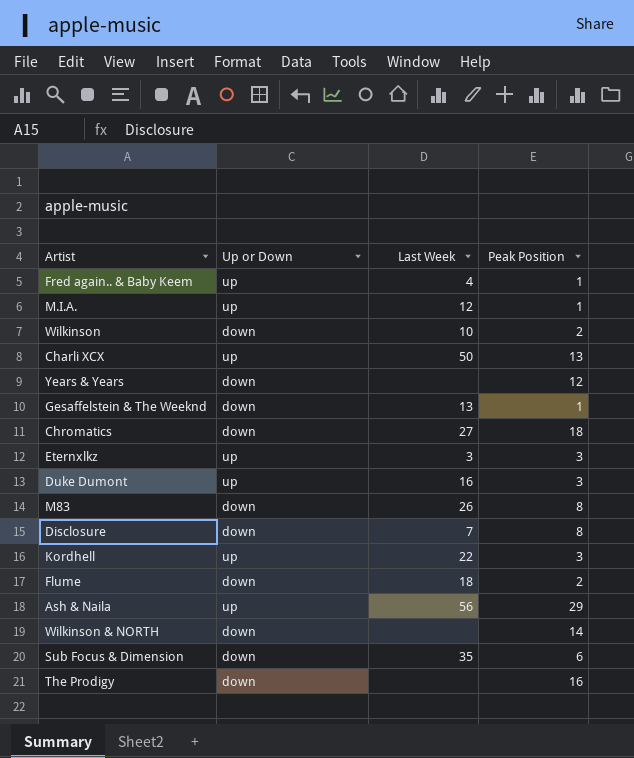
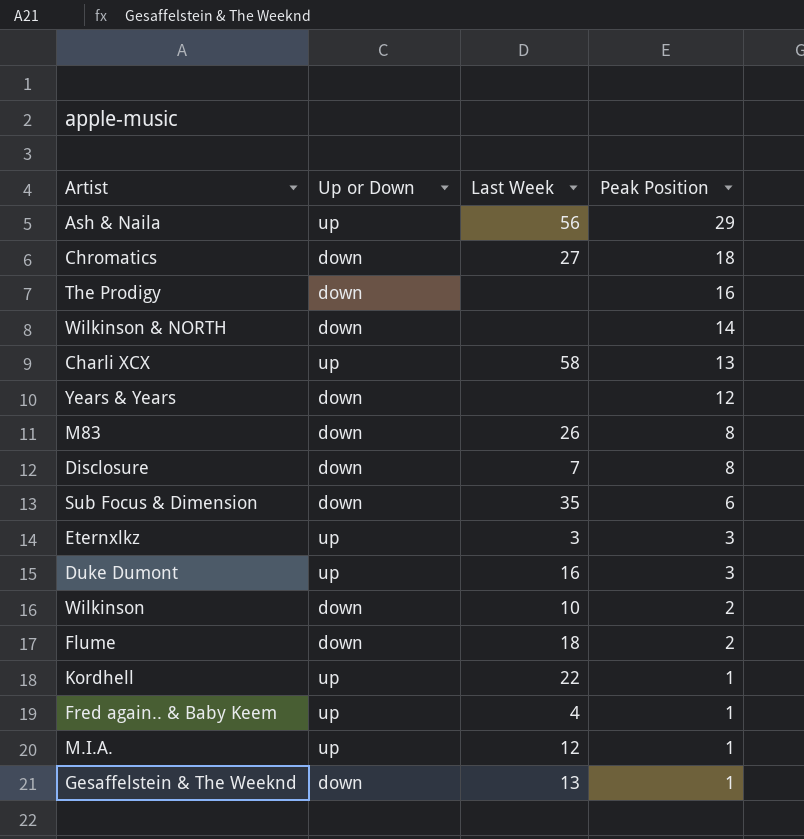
row order: none -> Peak Position descending
Charli XCX | Last Week: 50 -> 58
Kordhell | Peak Position: 3 -> 1

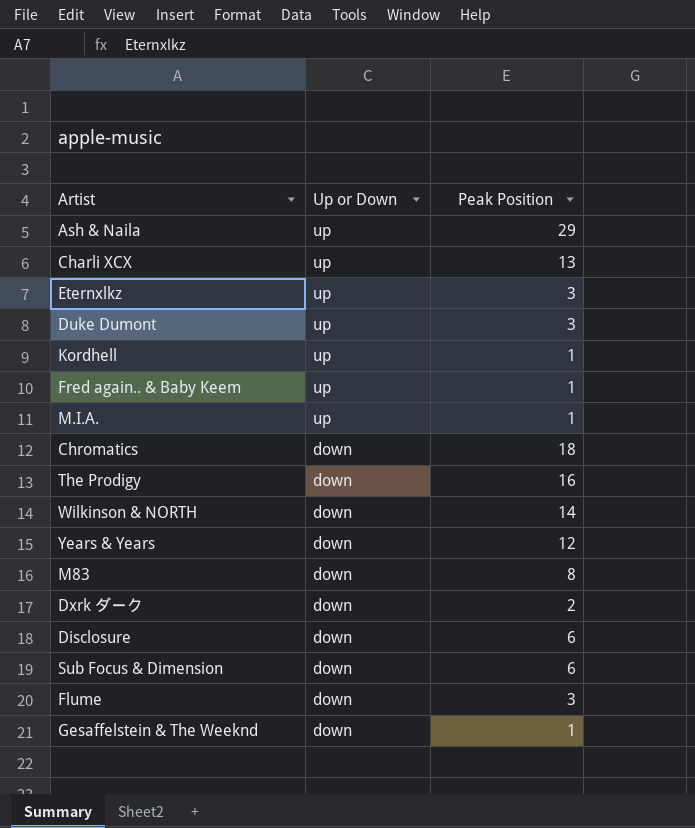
row order: Peak Position descending -> Up or Down descending
column Last Week | position: 3 -> none
row Wilkinson: down | 10 | 2 -> none
row Dxrk ダーク: none -> down | 2
Disclosure | Peak Position: 8 -> 6
Flume | Peak Position: 2 -> 3

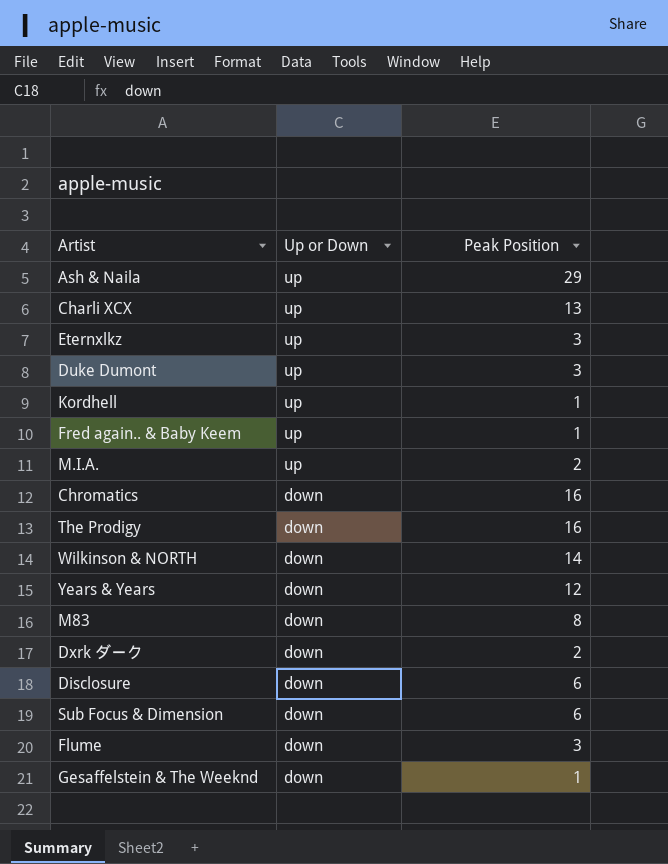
M.I.A. | Peak Position: 1 -> 2
Chromatics | Peak Position: 18 -> 16

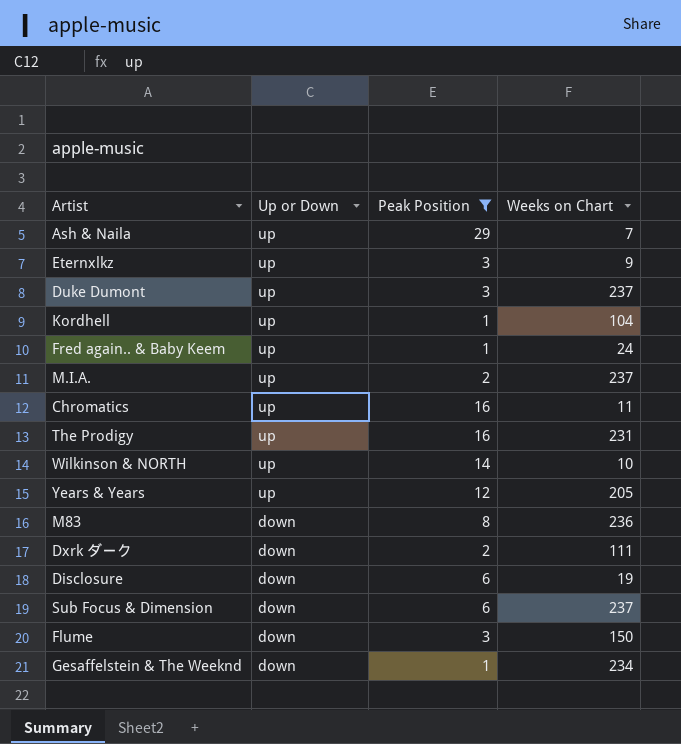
filter: none -> Peak Position != 13
column Weeks on Chart | position: none -> 4
Chromatics | Up or Down: down -> up
The Prodigy | Up or Down: down -> up
Wilkinson & NORTH | Up or Down: down -> up
Years & Years | Up or Down: down -> up

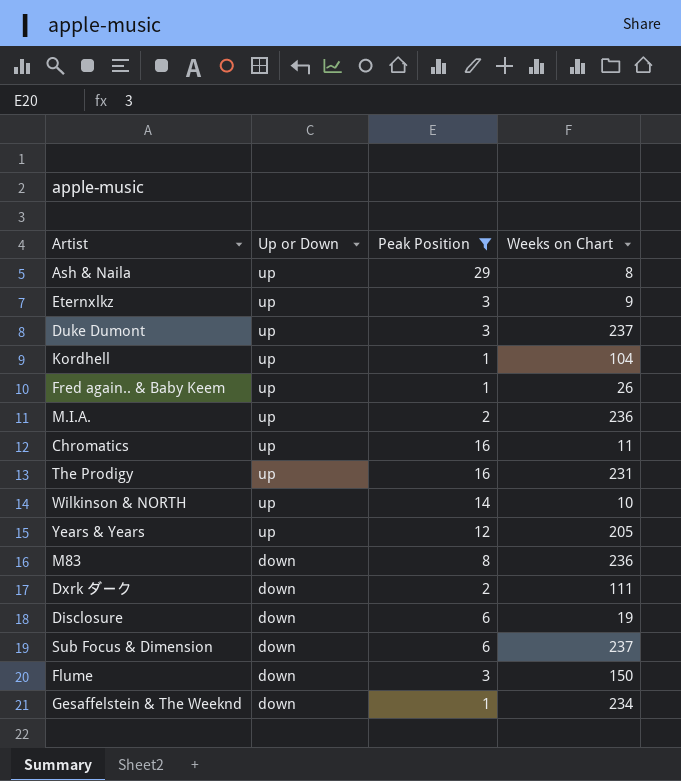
Ash & Naila | Weeks on Chart: 7 -> 8
Fred again.. & Baby Keem | Weeks on Chart: 24 -> 26
M.I.A. | Weeks on Chart: 237 -> 236

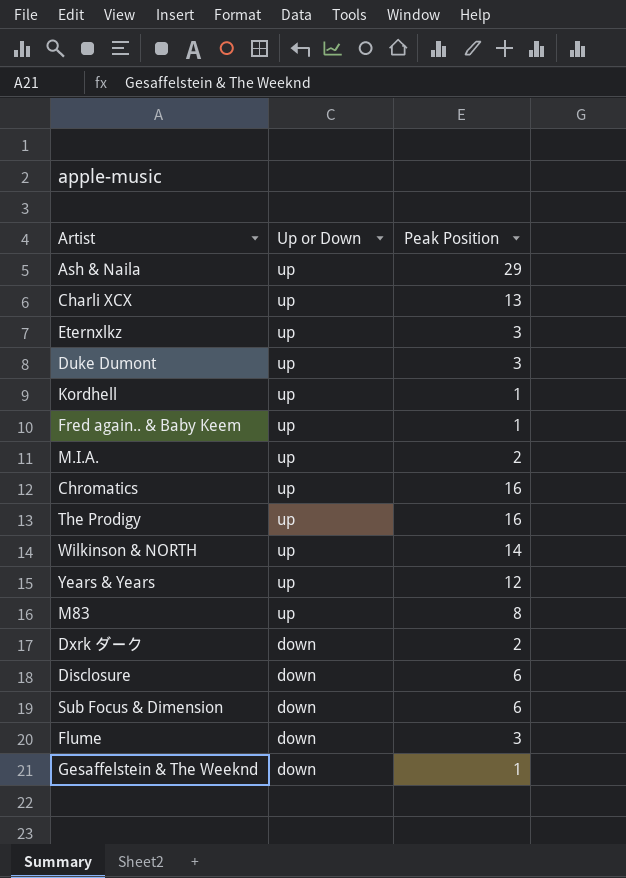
filter: Peak Position != 13 -> none
column Weeks on Chart | position: 4 -> none
M83 | Up or Down: down -> up

